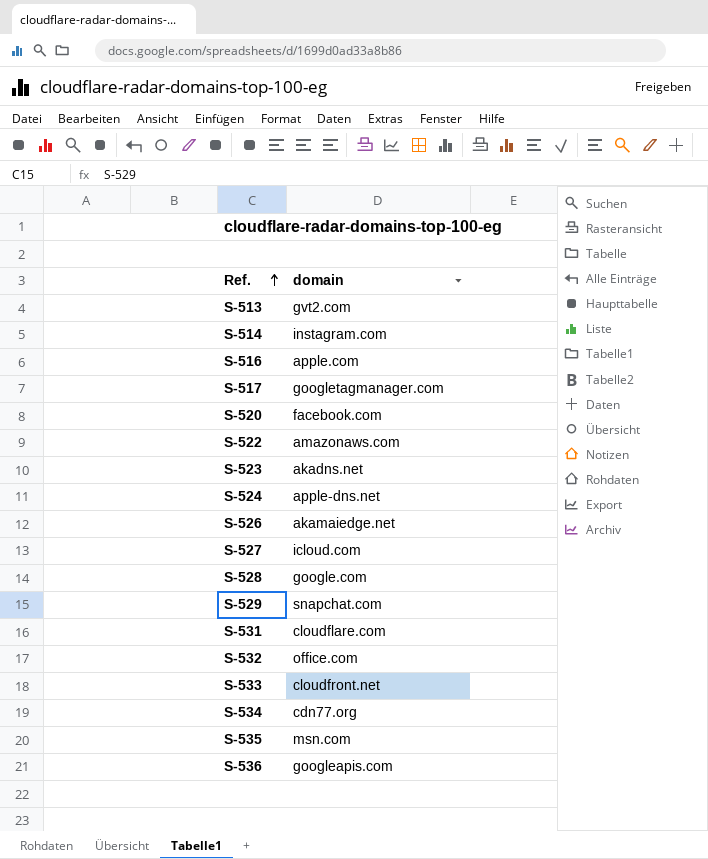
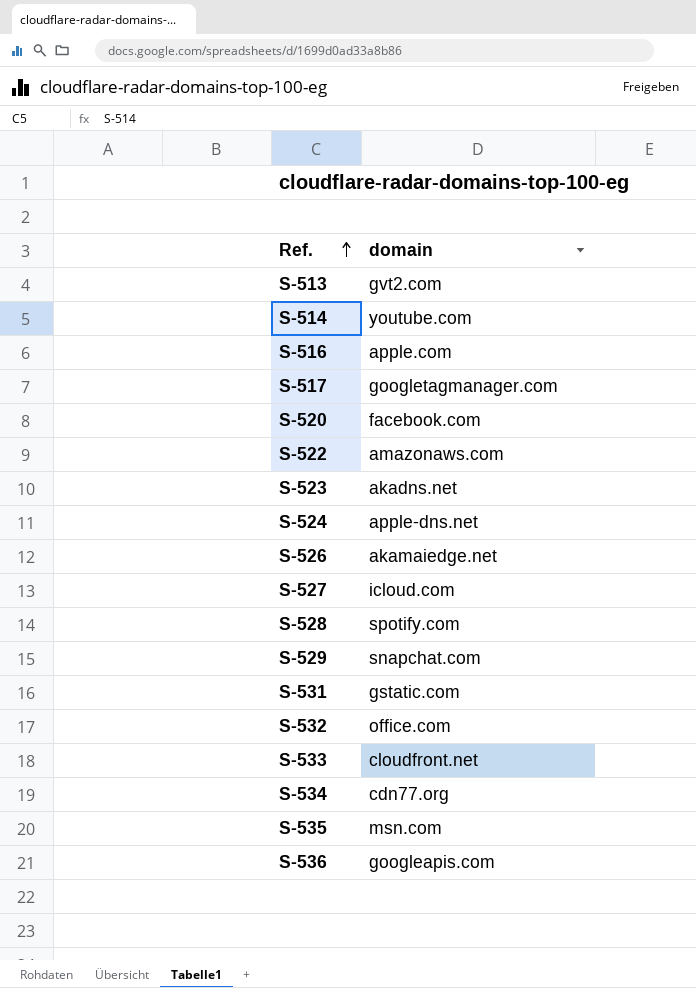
S-514 | domain: instagram.com -> youtube.com
S-528 | domain: google.com -> spotify.com
S-531 | domain: cloudflare.com -> gstatic.com

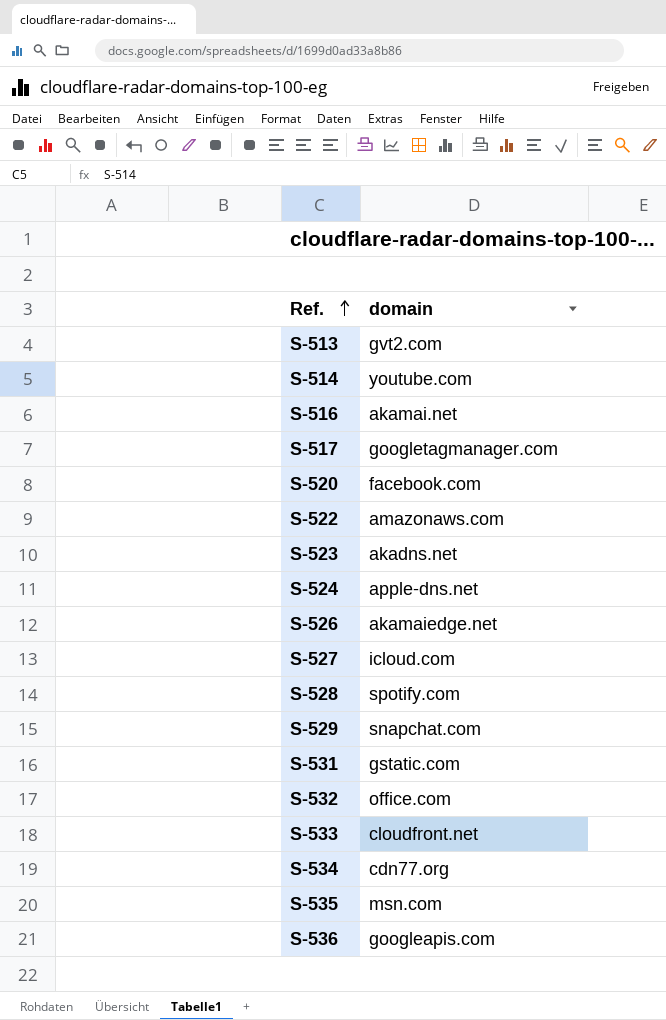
S-516 | domain: apple.com -> akamai.net

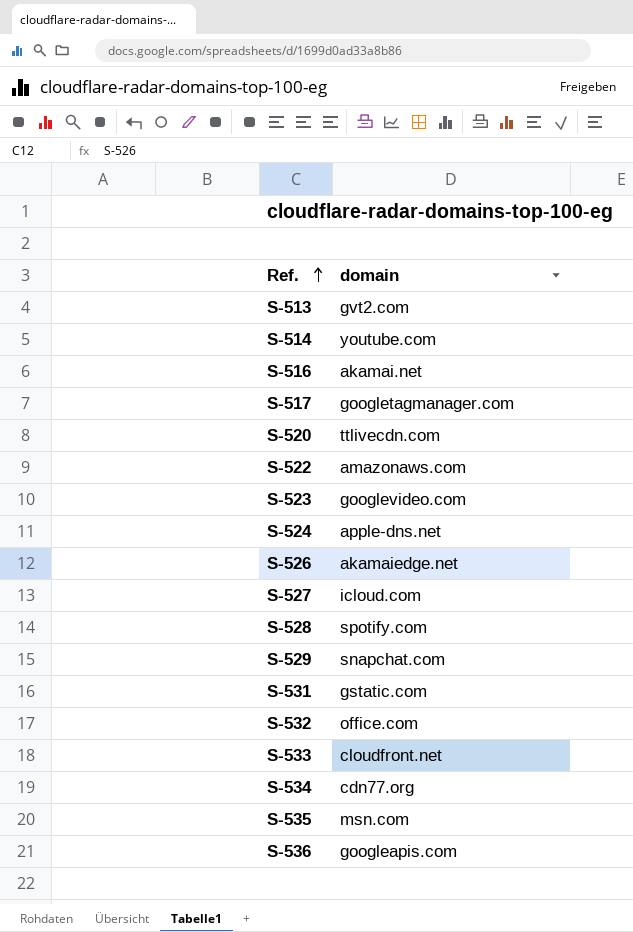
S-520 | domain: facebook.com -> ttlivecdn.com
S-523 | domain: akadns.net -> googlevideo.com

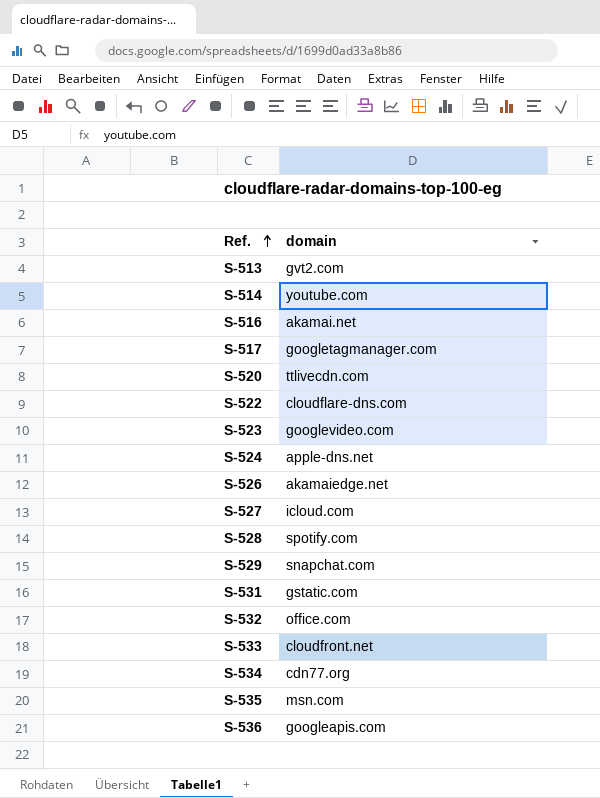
S-522 | domain: amazonaws.com -> cloudflare-dns.com

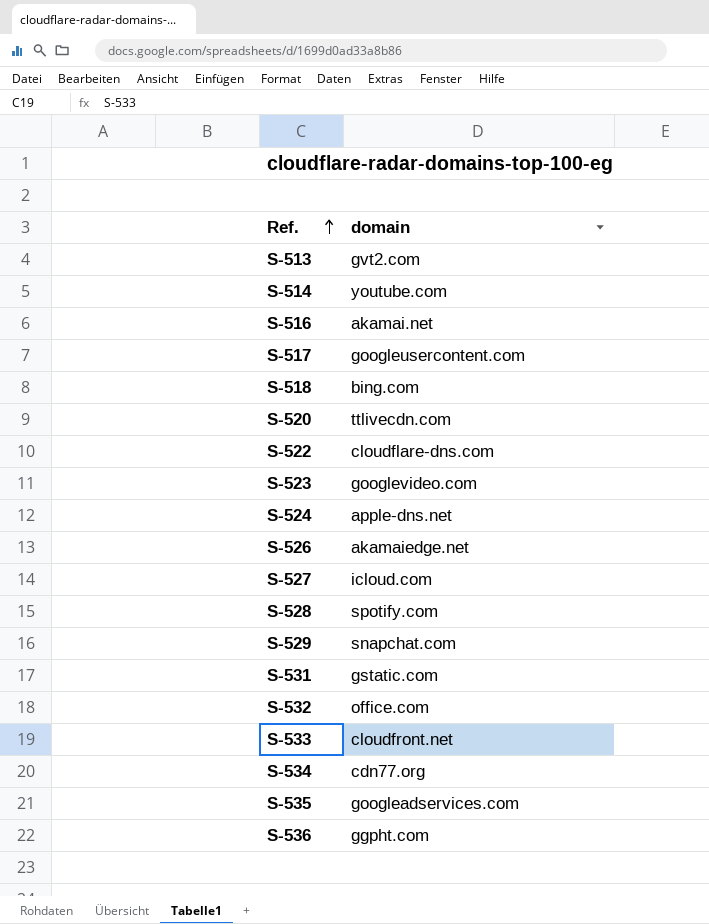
S-517 | domain: googletagmanager.com -> googleusercontent.com
row S-518: none -> bing.com
S-535 | domain: msn.com -> googleadservices.com
S-536 | domain: googleapis.com -> ggpht.com

